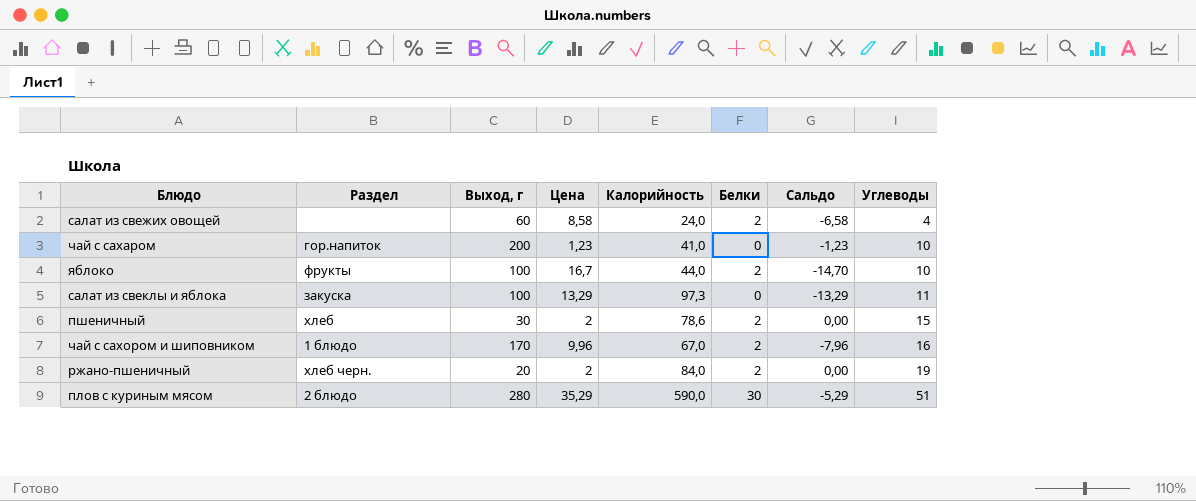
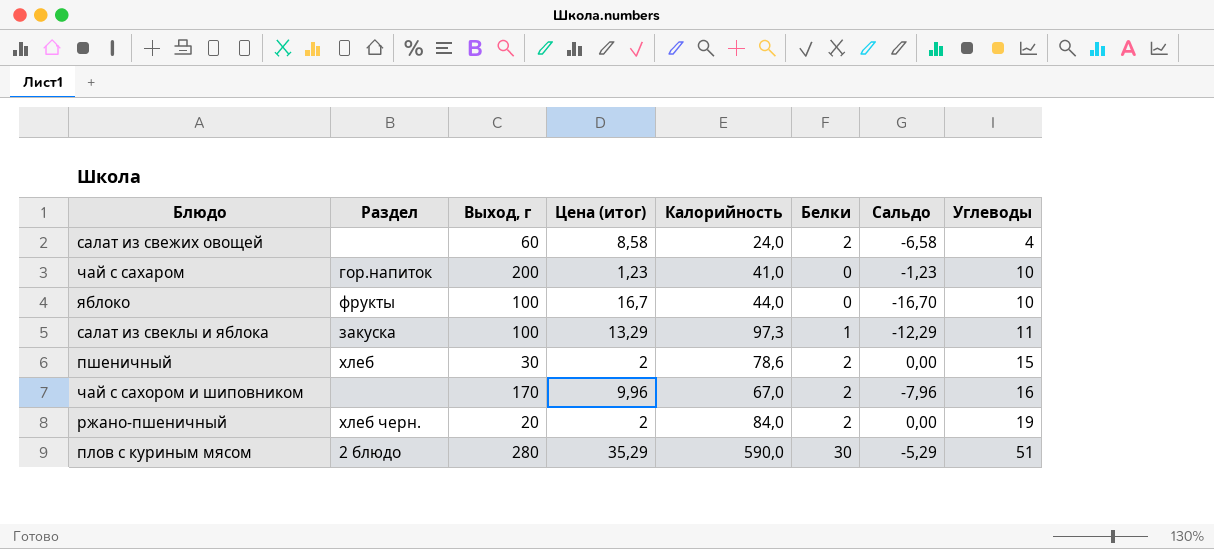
column name: Цена -> Цена (итог)
яблоко | Белки: 2 -> 0
яблоко | Сальдо: -14,70 -> -16,70
салат из свеклы и яблока | Белки: 0 -> 1
салат из свеклы и яблока | Сальдо: -13,29 -> -12,29
чай с сахором и шиповником | Раздел: 1 блюдо -> none

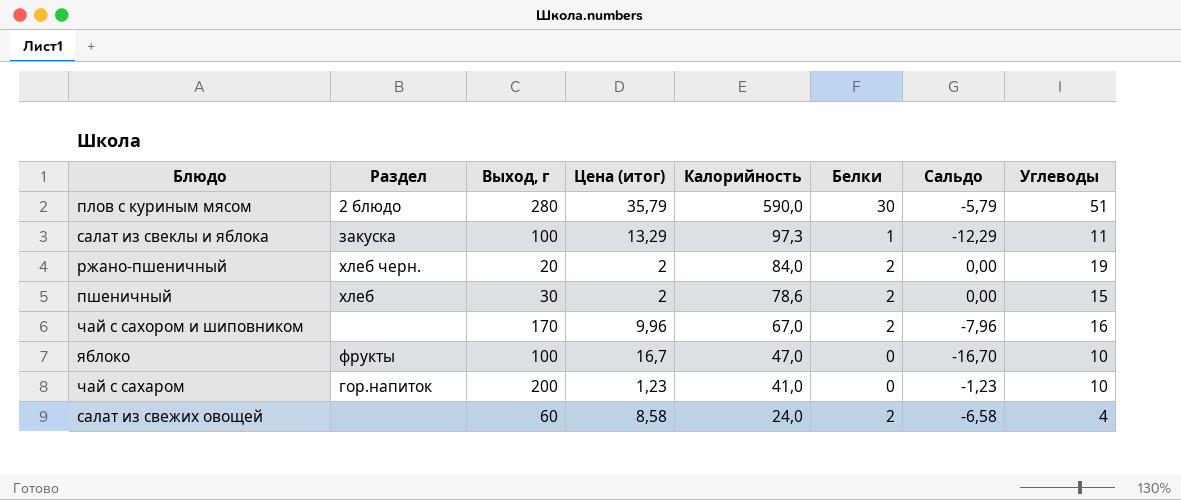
row order: Углеводы ascending -> Калорийность descending
плов с куриным мясом | Цена (итог): 35,29 -> 35,79
плов с куриным мясом | Сальдо: -5,29 -> -5,79
яблоко | Калорийность: 44,0 -> 47,0

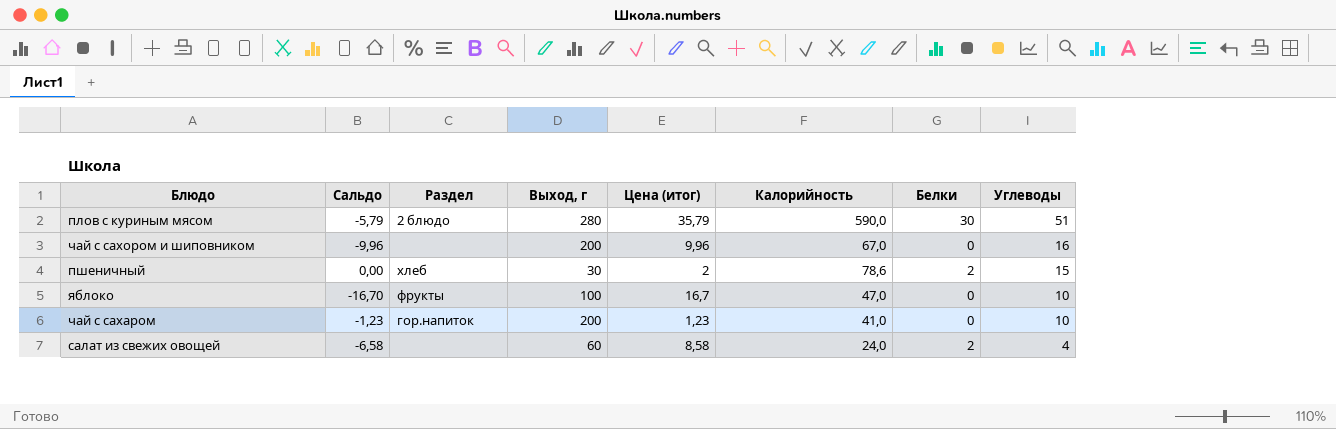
row order: Калорийность descending -> Углеводы descending
column Сальдо | position: 7 -> 2
row салат из свеклы и яблока: закуска | 100 | 13,29 | 97,3 | 1 | -12,29 | 11 -> none
row ржано-пшеничный: хлеб черн. | 20 | 2 | 84,0 | 2 | 0,00 | 19 -> none
чай с сахором и шиповником | Сальдо: -7,96 -> -9,96
чай с сахором и шиповником | Выход, г: 170 -> 200
чай с сахором и шиповником | Белки: 2 -> 0

